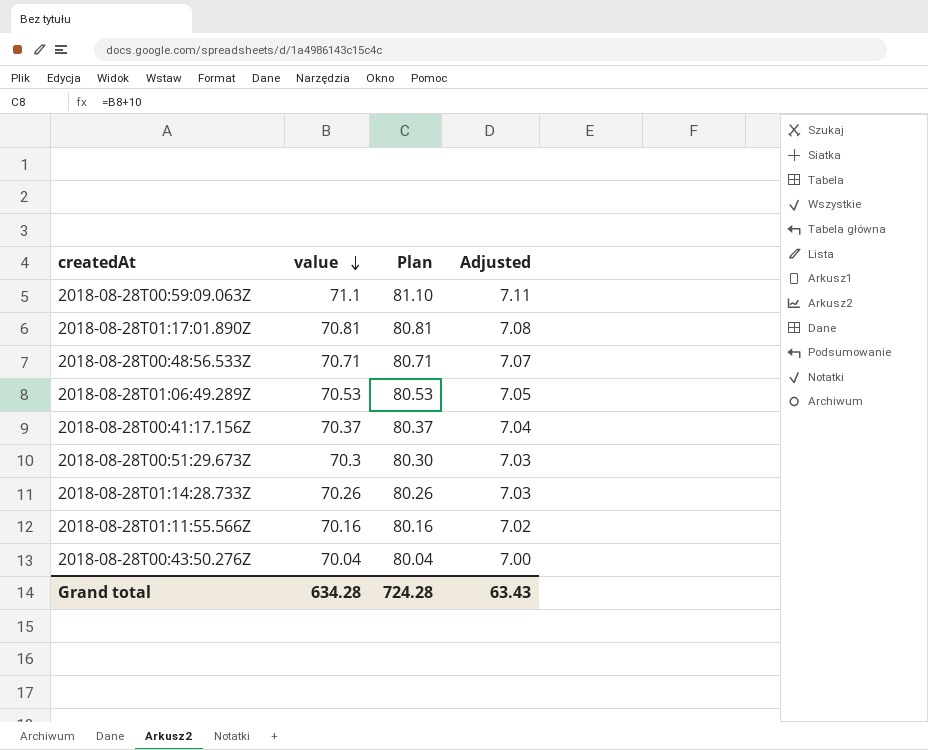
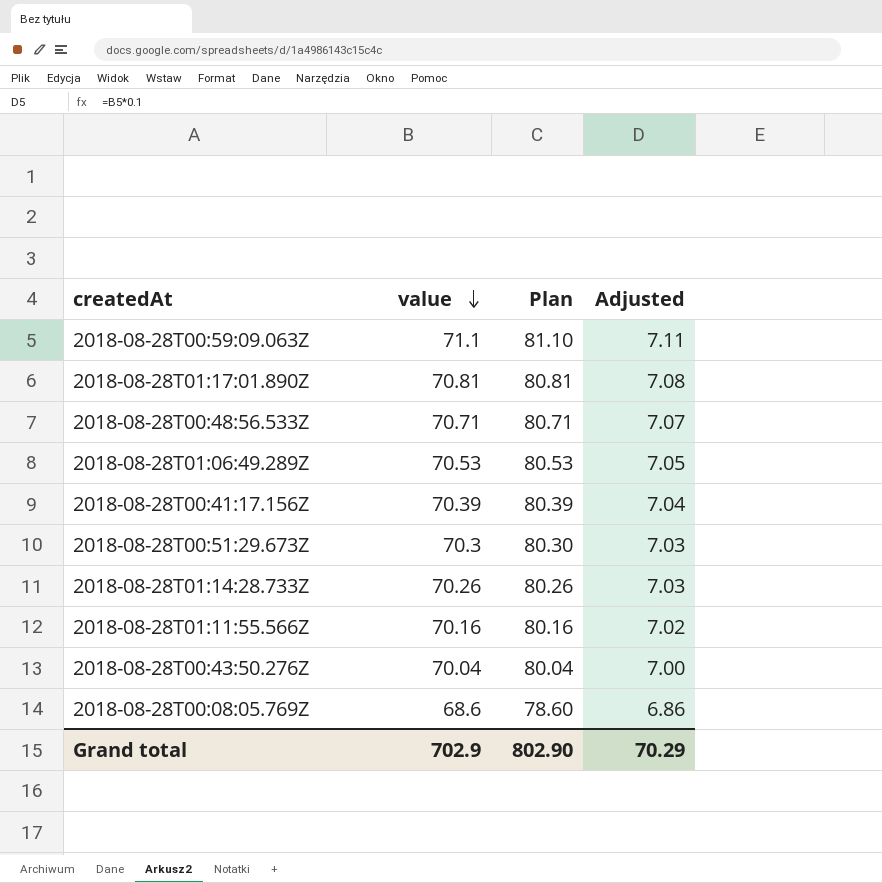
2018-08-28T00:41:17.156Z | value: 70.37 -> 70.39
2018-08-28T00:41:17.156Z | Plan: 80.37 -> 80.39
row 2018-08-28T00:08:05.769Z: none -> 68.6 | 78.60 | 6.86
Grand total | value: 634.28 -> 702.9
Grand total | Plan: 724.28 -> 802.90
Grand total | Adjusted: 63.43 -> 70.29

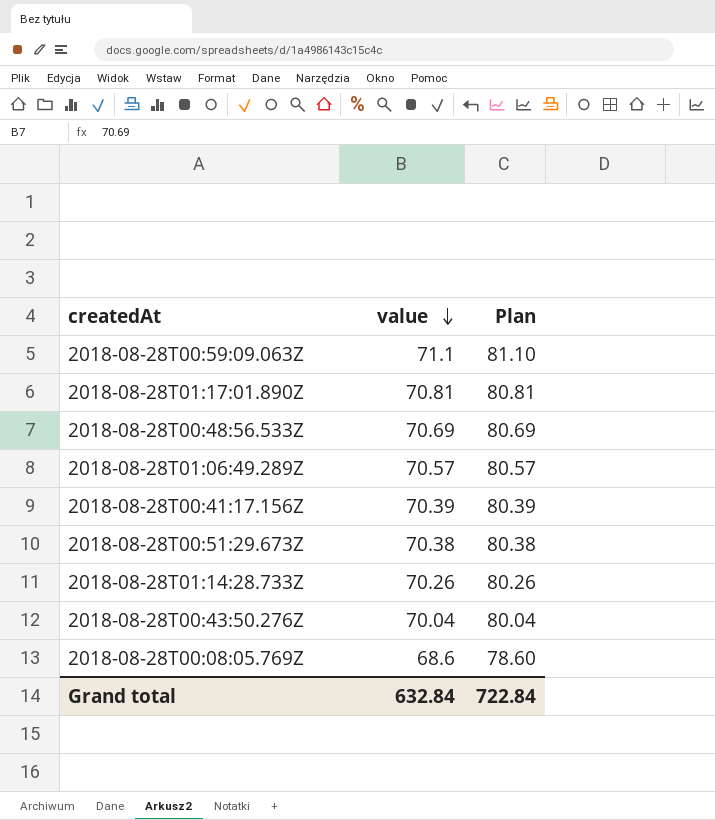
column Adjusted | formula: [value] * 0.1 -> none
row 2018-08-28T01:11:55.566Z: 70.16 | 80.16 | 7.02 -> none
2018-08-28T00:48:56.533Z | value: 70.71 -> 70.69
2018-08-28T00:48:56.533Z | Plan: 80.71 -> 80.69
2018-08-28T01:06:49.289Z | value: 70.53 -> 70.57
2018-08-28T01:06:49.289Z | Plan: 80.53 -> 80.57
2018-08-28T00:51:29.673Z | value: 70.3 -> 70.38
2018-08-28T00:51:29.673Z | Plan: 80.30 -> 80.38
Grand total | value: 702.9 -> 632.84
Grand total | Plan: 802.90 -> 722.84

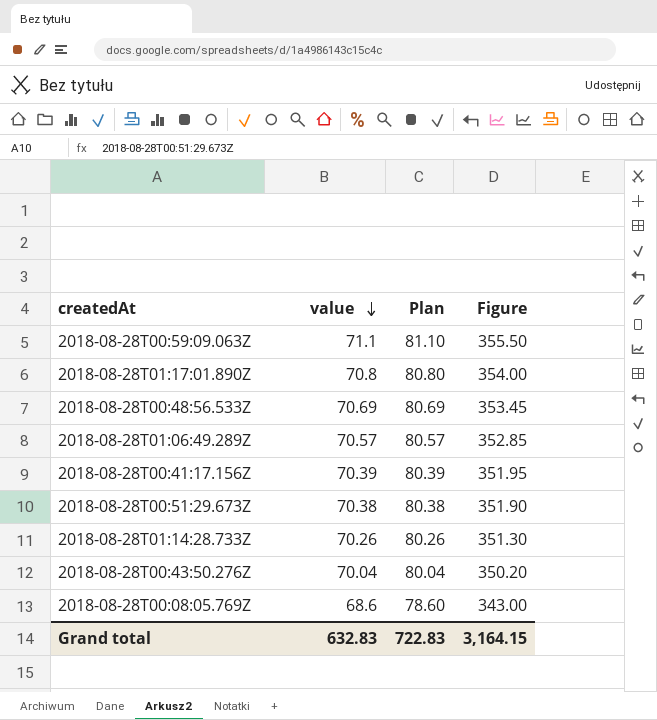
column Figure | formula: none -> [value] * 5
2018-08-28T01:17:01.890Z | value: 70.81 -> 70.8
2018-08-28T01:17:01.890Z | Plan: 80.81 -> 80.80
Grand total | value: 632.84 -> 632.83
Grand total | Plan: 722.84 -> 722.83

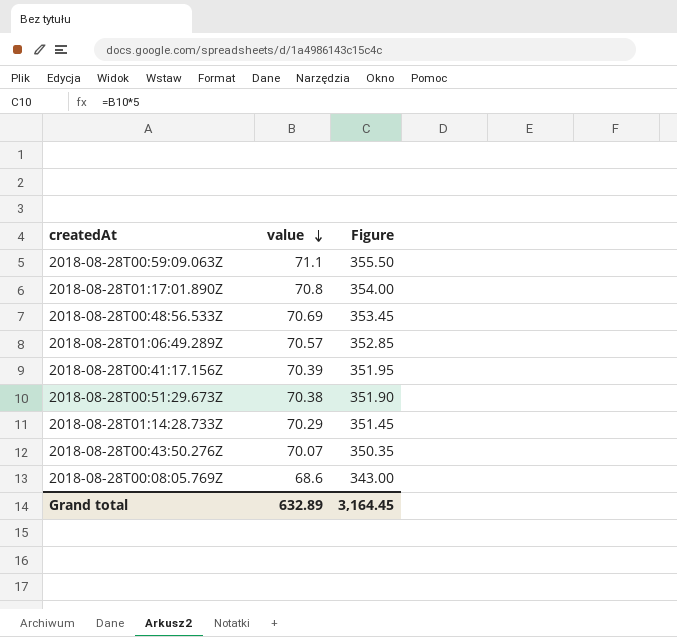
column Plan | formula: [value] + 10 -> none
2018-08-28T01:14:28.733Z | value: 70.26 -> 70.29
2018-08-28T01:14:28.733Z | Figure: 351.30 -> 351.45
2018-08-28T00:43:50.276Z | value: 70.04 -> 70.07
2018-08-28T00:43:50.276Z | Figure: 350.20 -> 350.35
Grand total | value: 632.83 -> 632.89
Grand total | Figure: 3,164.15 -> 3,164.45

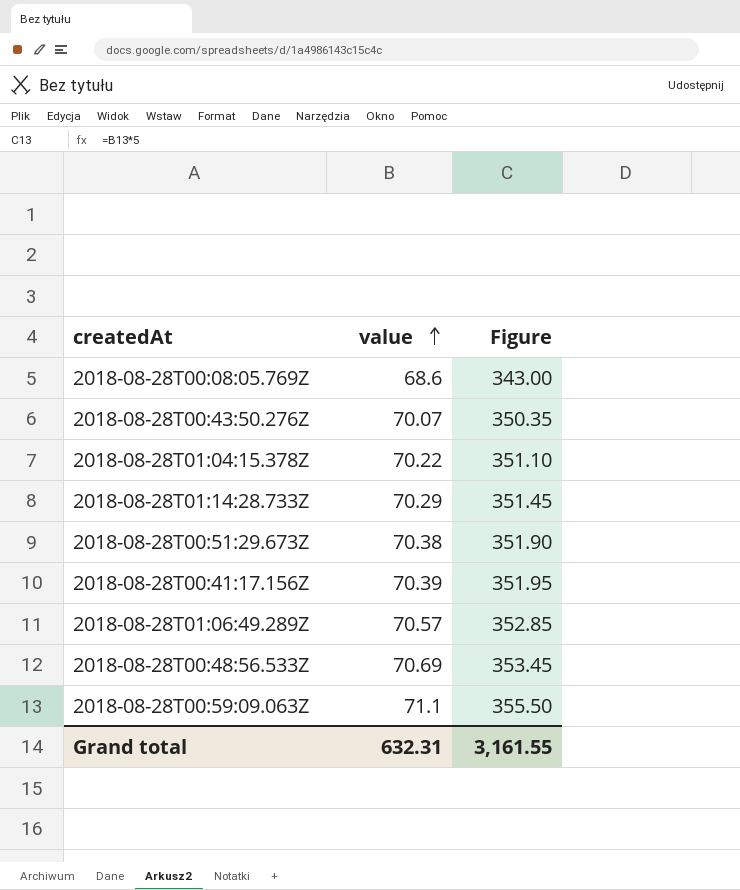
row order: value descending -> value ascending
row 2018-08-28T01:17:01.890Z: 70.8 | 354.00 -> none
row 2018-08-28T01:04:15.378Z: none -> 70.22 | 351.10
Grand total | value: 632.89 -> 632.31
Grand total | Figure: 3,164.45 -> 3,161.55

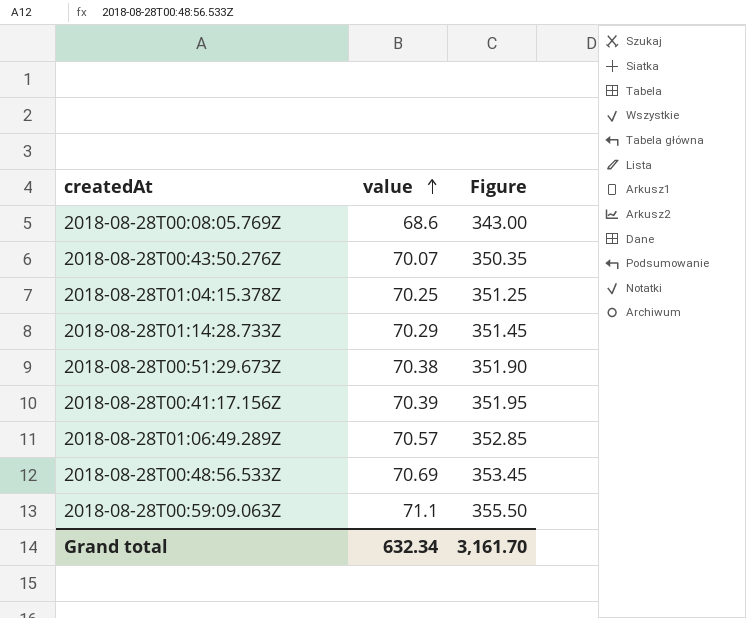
2018-08-28T01:04:15.378Z | value: 70.22 -> 70.25
2018-08-28T01:04:15.378Z | Figure: 351.10 -> 351.25
Grand total | value: 632.31 -> 632.34
Grand total | Figure: 3,161.55 -> 3,161.70

